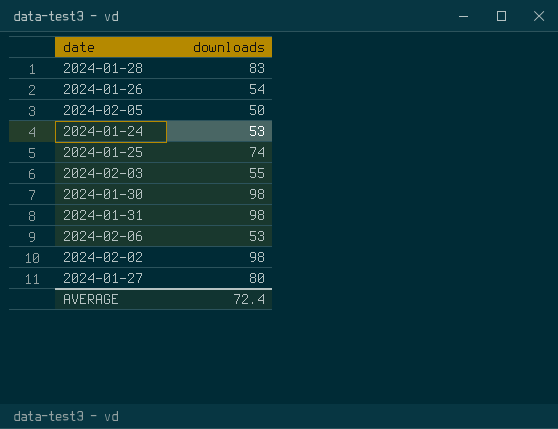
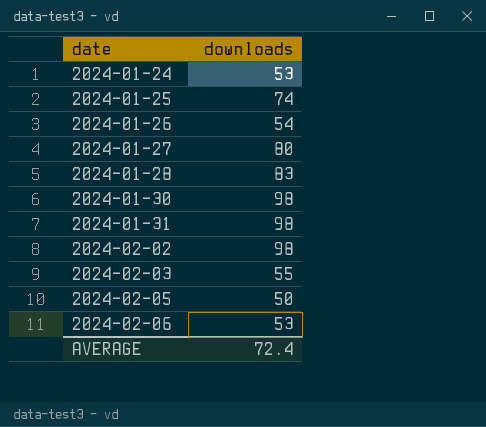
row order: none -> date ascending

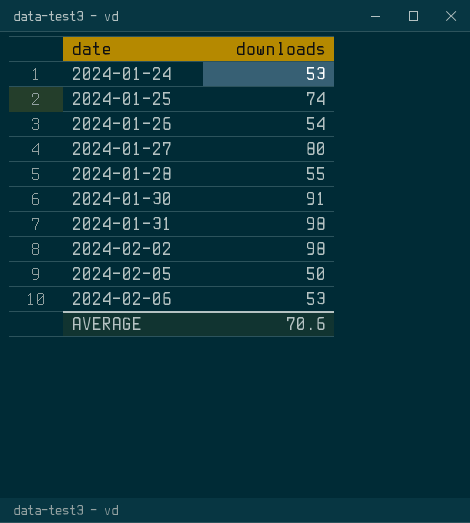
row 2024-02-03: 55 -> none
2024-01-28 | downloads: 83 -> 55
2024-01-30 | downloads: 98 -> 91
AVERAGE | downloads: 72.4 -> 70.6

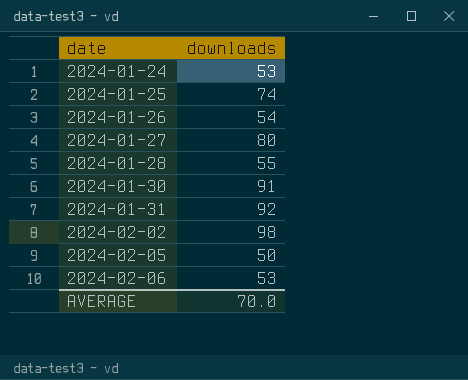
2024-01-31 | downloads: 98 -> 92
AVERAGE | downloads: 70.6 -> 70.0

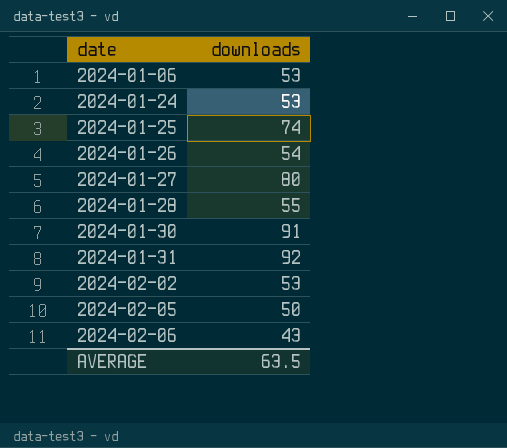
row 2024-01-06: none -> 53
2024-02-02 | downloads: 98 -> 53
2024-02-06 | downloads: 53 -> 43
AVERAGE | downloads: 70.0 -> 63.5

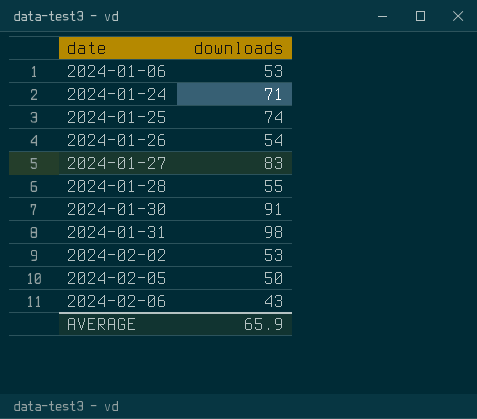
2024-01-24 | downloads: 53 -> 71
2024-01-27 | downloads: 80 -> 83
2024-01-31 | downloads: 92 -> 98
AVERAGE | downloads: 63.5 -> 65.9

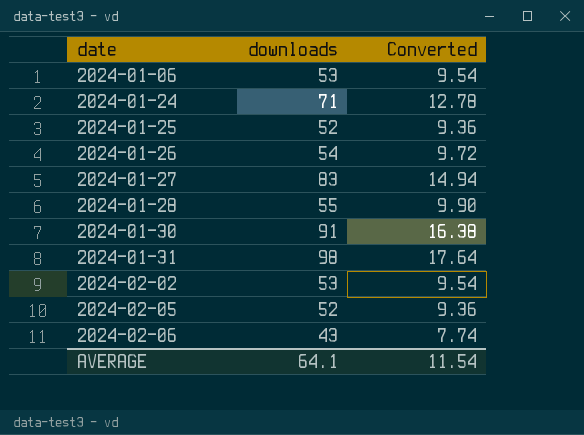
column Converted | formula: none -> [downloads] * 0.18
2024-01-25 | downloads: 74 -> 52
2024-02-05 | downloads: 50 -> 52
AVERAGE | downloads: 65.9 -> 64.1

